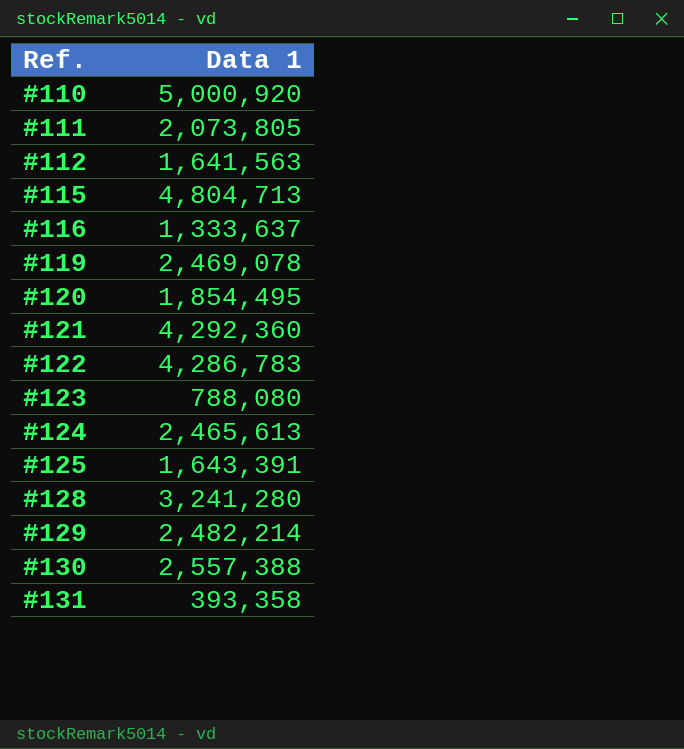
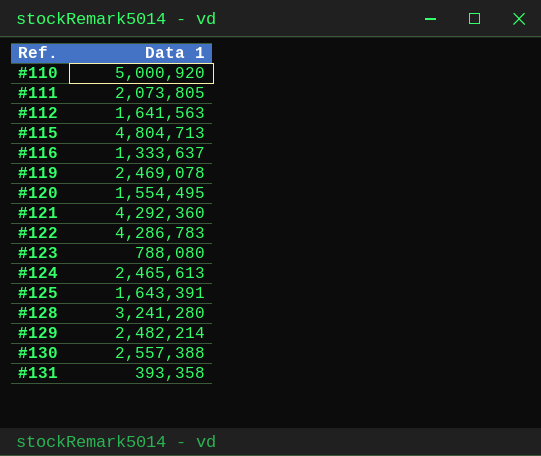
#120 | Data 1: 1,854,495 -> 1,554,495

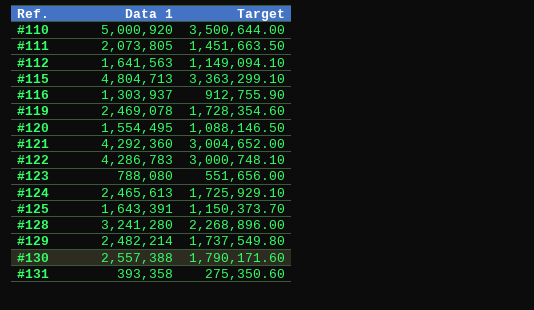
column Target | formula: none -> [Data 1] * 0.7
#116 | Data 1: 1,333,637 -> 1,303,937

